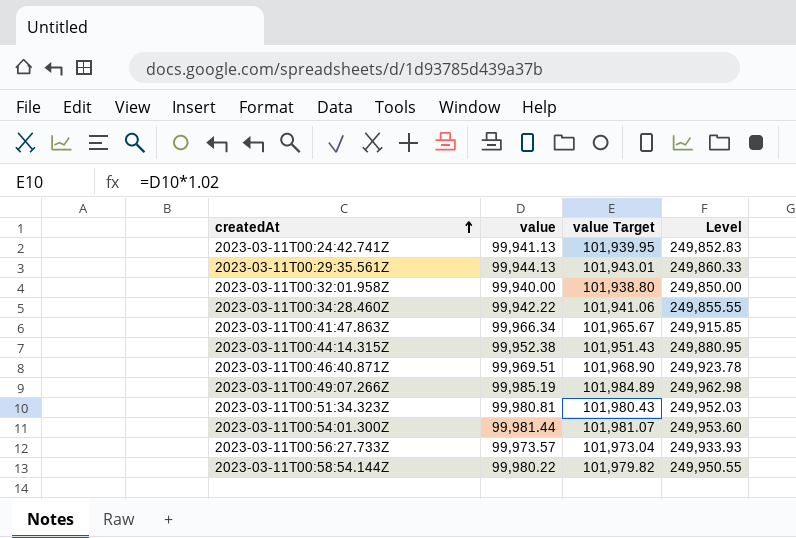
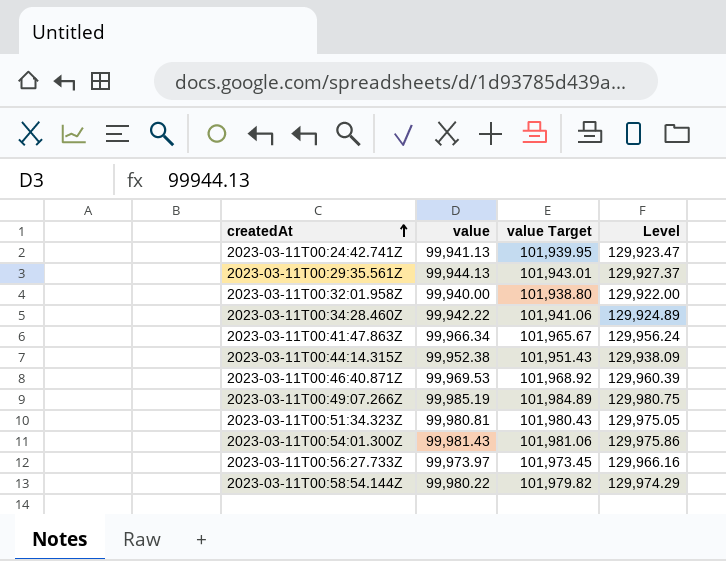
column Level | formula: [value] * 2.5 -> [value] * 1.3
2023-03-11T00:46:40.871Z | value: 99,969.51 -> 99,969.53
2023-03-11T00:46:40.871Z | value Target: 101,968.90 -> 101,968.92
2023-03-11T00:54:01.300Z | value: 99,981.44 -> 99,981.43
2023-03-11T00:54:01.300Z | value Target: 101,981.07 -> 101,981.06
2023-03-11T00:56:27.733Z | value: 99,973.57 -> 99,973.97
2023-03-11T00:56:27.733Z | value Target: 101,973.04 -> 101,973.45

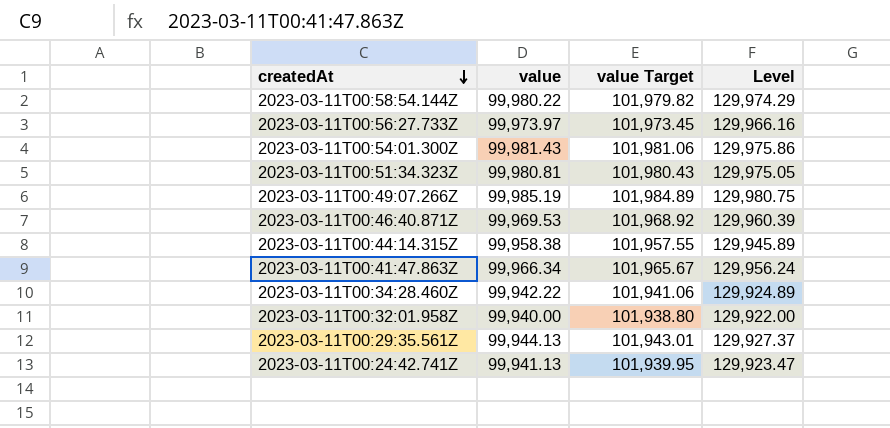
row order: createdAt ascending -> createdAt descending
2023-03-11T00:44:14.315Z | value: 99,952.38 -> 99,958.38
2023-03-11T00:44:14.315Z | value Target: 101,951.43 -> 101,957.55
2023-03-11T00:44:14.315Z | Level: 129,938.09 -> 129,945.89

